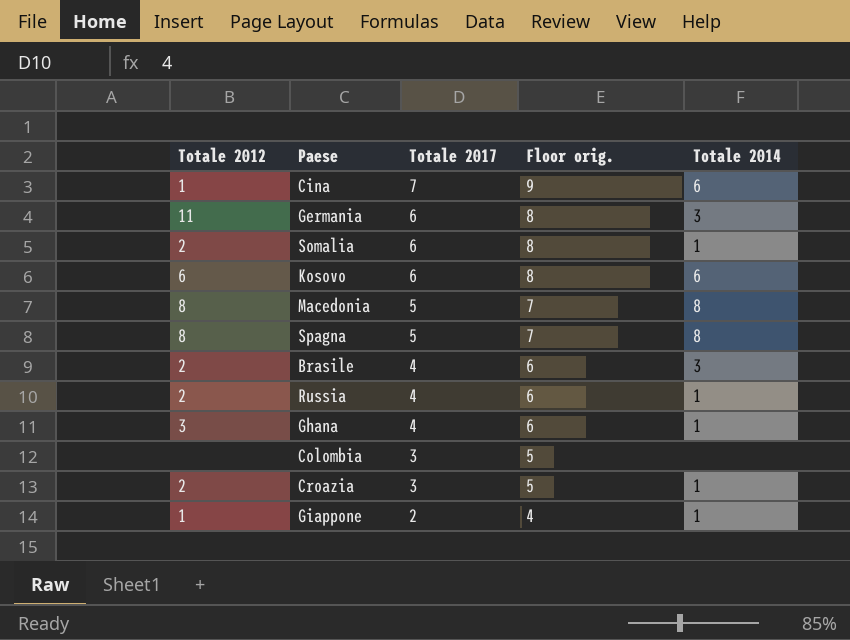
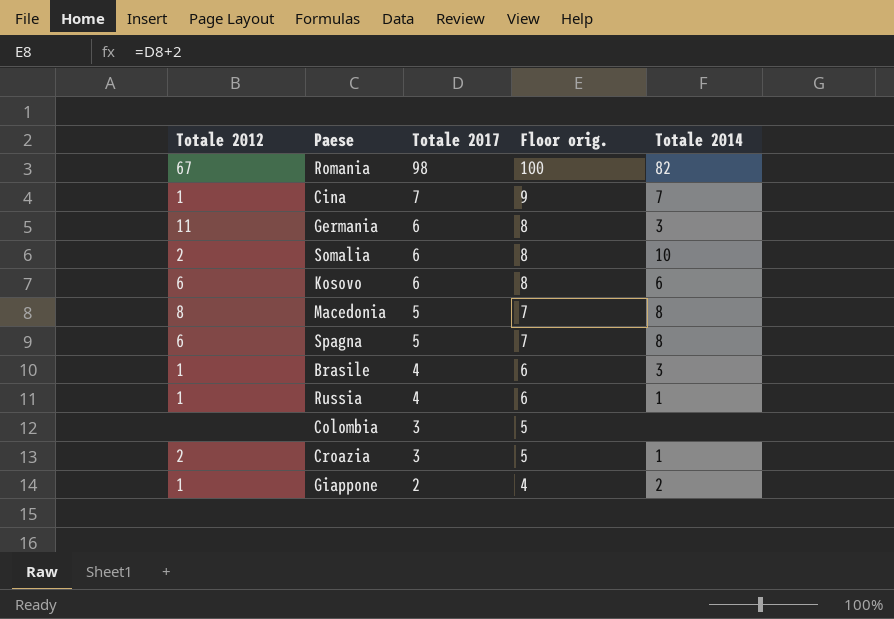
row Ghana: 3 | 4 | 6 | 1 -> none
row Romania: none -> 67 | 98 | 100 | 82
Cina | Totale 2014: 6 -> 7
Somalia | Totale 2014: 1 -> 10
Spagna | Totale 2012: 8 -> 6
Brasile | Totale 2012: 2 -> 1
Russia | Totale 2012: 2 -> 1
Giappone | Totale 2014: 1 -> 2

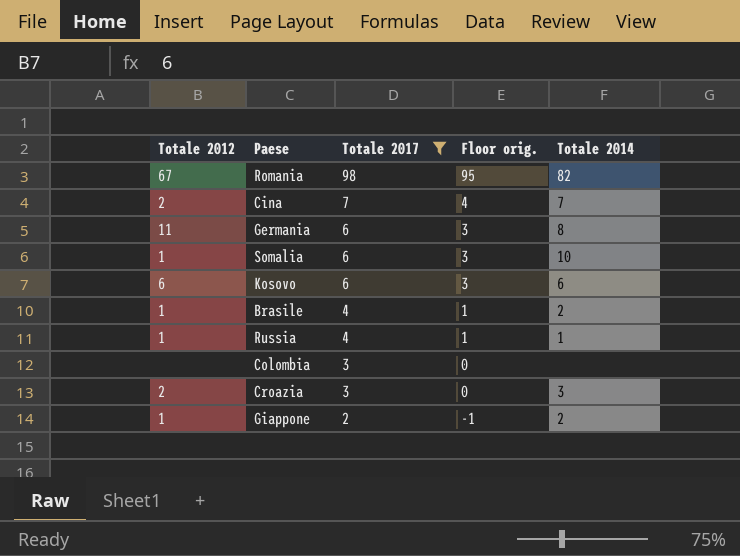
filter: none -> Totale 2017 != 5
column Floor orig. | formula: [Totale 2017] + 2 -> [Totale 2017] - 3
Cina | Totale 2012: 1 -> 2
Germania | Totale 2014: 3 -> 8
Somalia | Totale 2012: 2 -> 1
Brasile | Totale 2014: 3 -> 2
Croazia | Totale 2014: 1 -> 3

